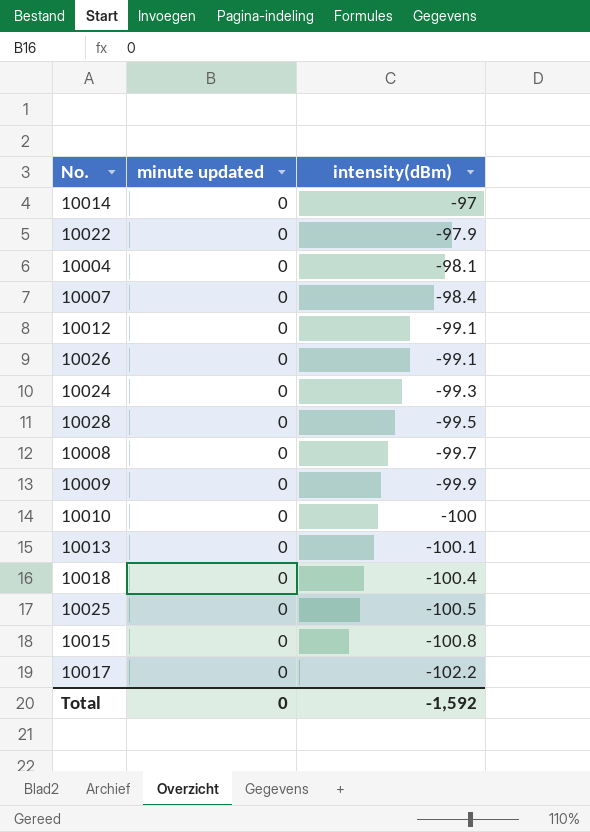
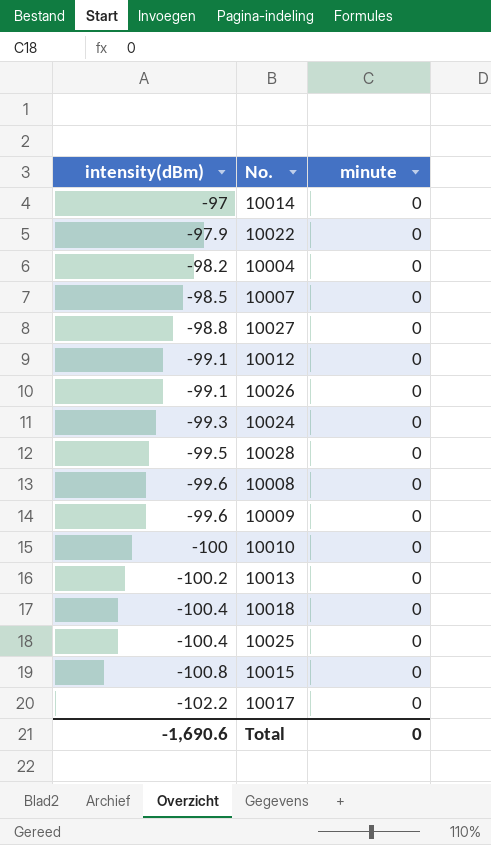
column intensity(dBm) | position: 3 -> 1
column name: minute updated -> minute
10004 | intensity(dBm): -98.1 -> -98.2
10007 | intensity(dBm): -98.4 -> -98.5
row 10027: none -> -98.8 | 0
10008 | intensity(dBm): -99.7 -> -99.6
10009 | intensity(dBm): -99.9 -> -99.6
10013 | intensity(dBm): -100.1 -> -100.2
10025 | intensity(dBm): -100.5 -> -100.4
Total | intensity(dBm): -1,592 -> -1,690.6

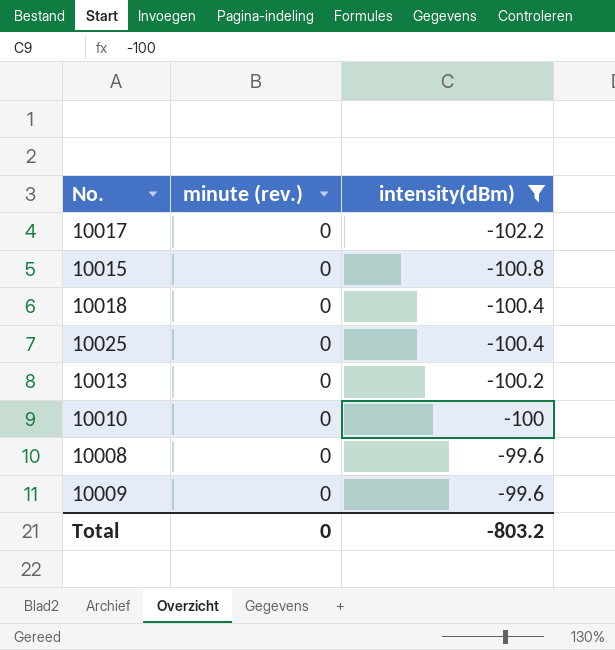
filter: none -> intensity(dBm) <= -99.6
row order: intensity(dBm) descending -> intensity(dBm) ascending
column name: minute -> minute (rev.)
column intensity(dBm) | position: 1 -> 3
Total | intensity(dBm): -1,690.6 -> -803.2

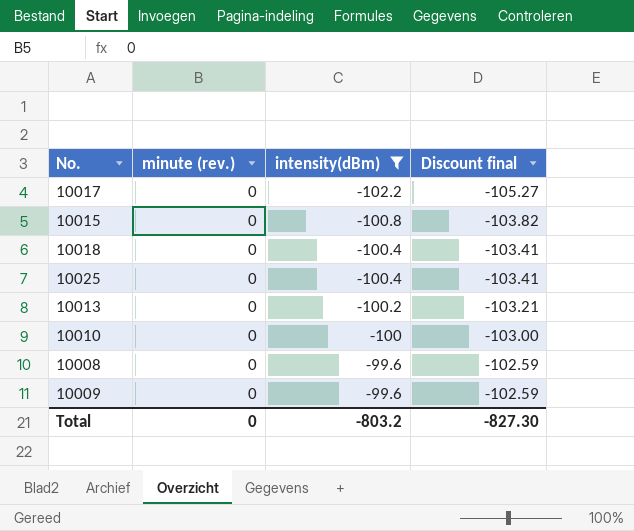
column Discount final | formula: none -> [intensity(dBm)] * 1.03

